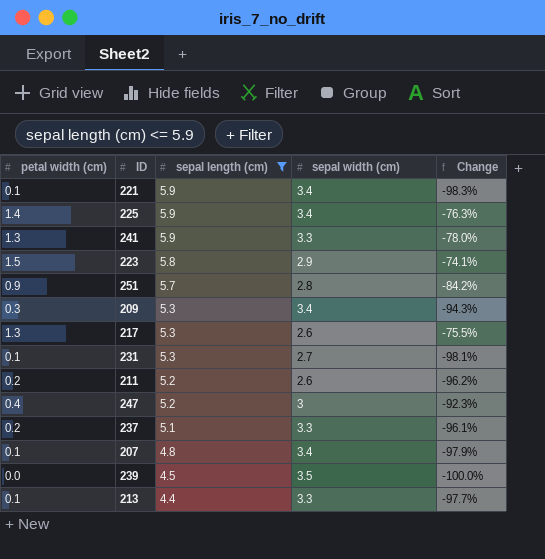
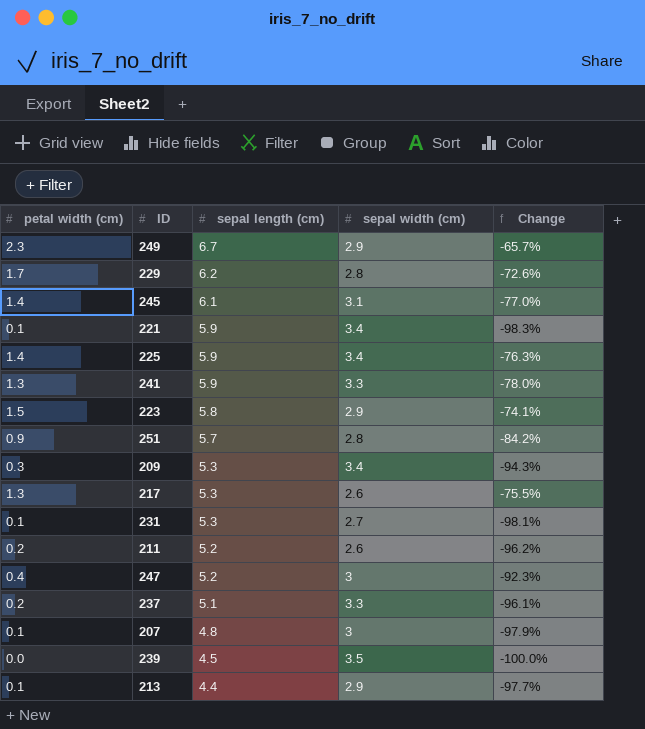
filter: sepal length (cm) <= 5.9 -> none
207 | sepal width (cm): 3.4 -> 3
213 | sepal width (cm): 3.3 -> 2.9

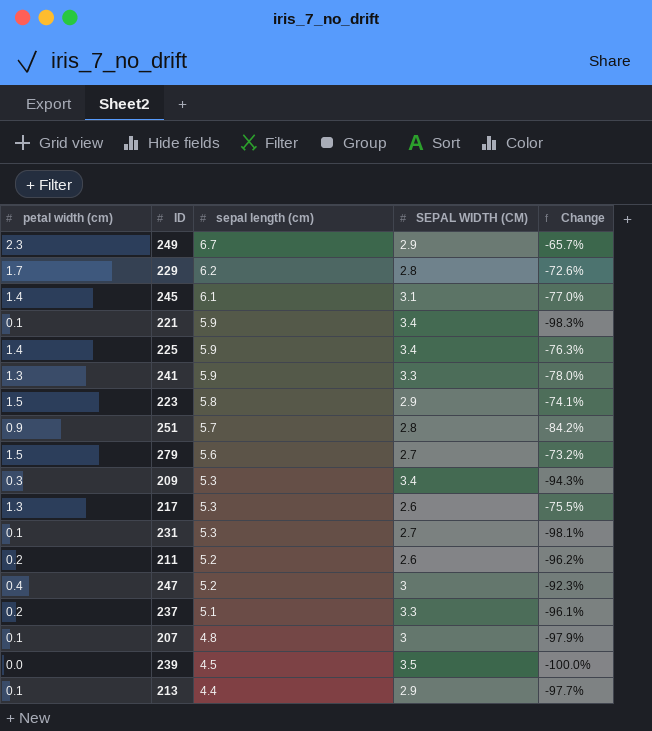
column name: sepal width (cm) -> SEPAL WIDTH (CM)
row 279: none -> 1.5 | 5.6 | 2.7 | -73.2%

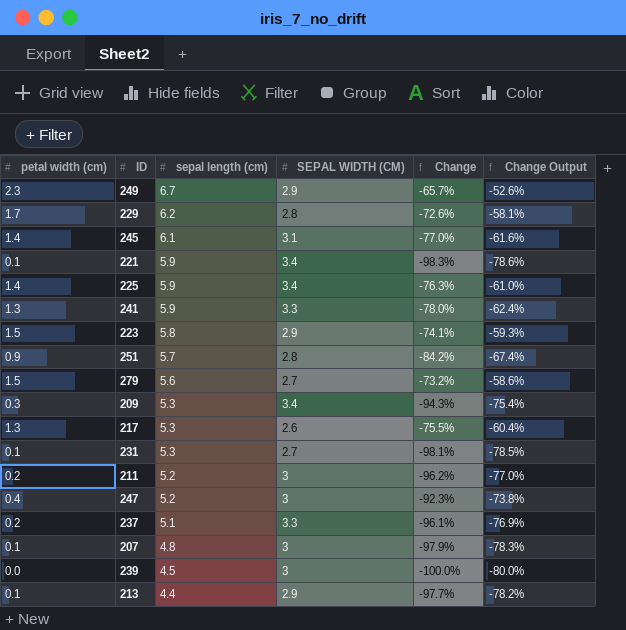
column Change Output | formula: none -> [Change] * 0.8
211 | SEPAL WIDTH (CM): 2.6 -> 3
239 | SEPAL WIDTH (CM): 3.5 -> 3

